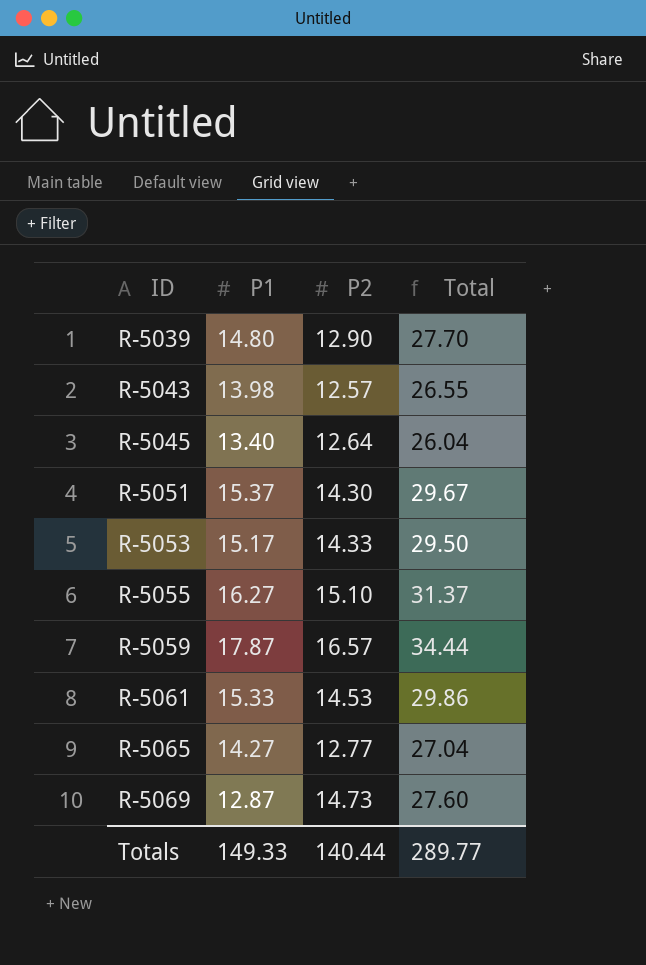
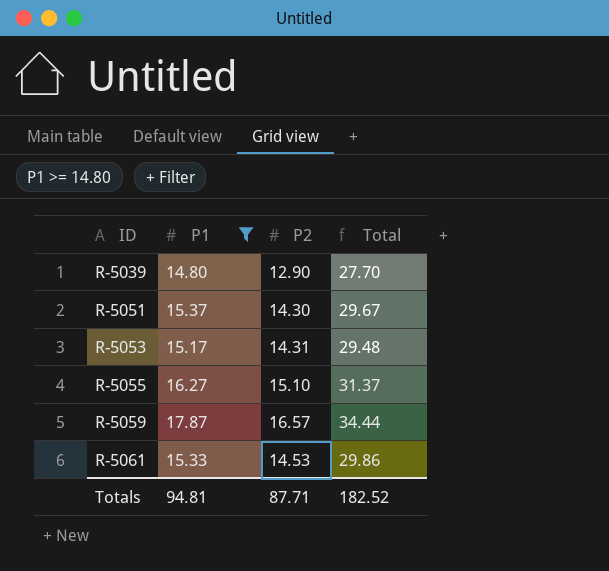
filter: none -> P1 >= 14.80
R-5053 | P2: 14.33 -> 14.31
R-5053 | Total: 29.50 -> 29.48
Totals | P1: 149.33 -> 94.81
Totals | P2: 140.44 -> 87.71
Totals | Total: 289.77 -> 182.52

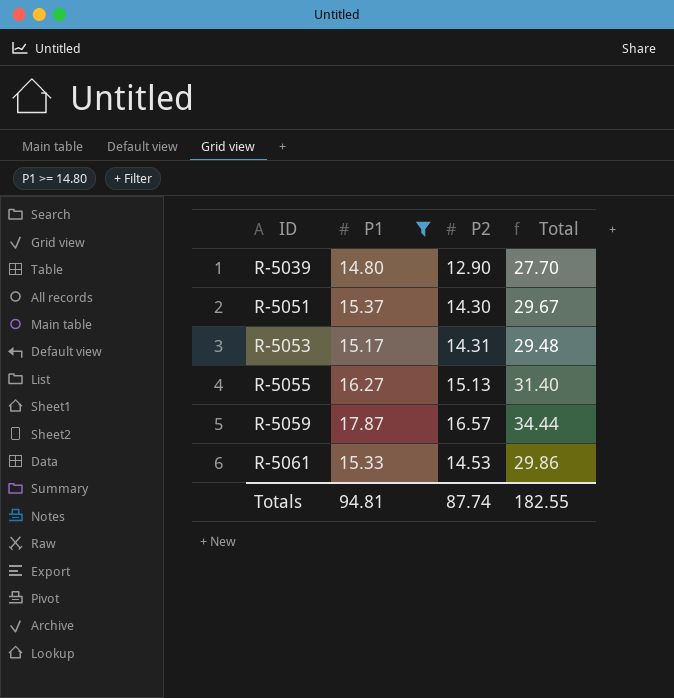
R-5055 | P2: 15.10 -> 15.13
R-5055 | Total: 31.37 -> 31.40
Totals | P2: 87.71 -> 87.74
Totals | Total: 182.52 -> 182.55

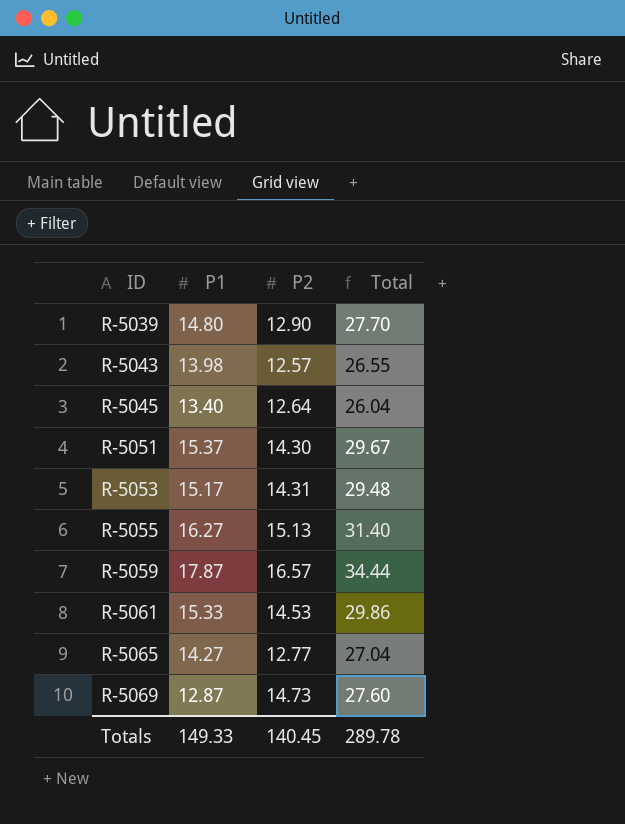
filter: P1 >= 14.80 -> none
Totals | P1: 94.81 -> 149.33
Totals | P2: 87.74 -> 140.45
Totals | Total: 182.55 -> 289.78

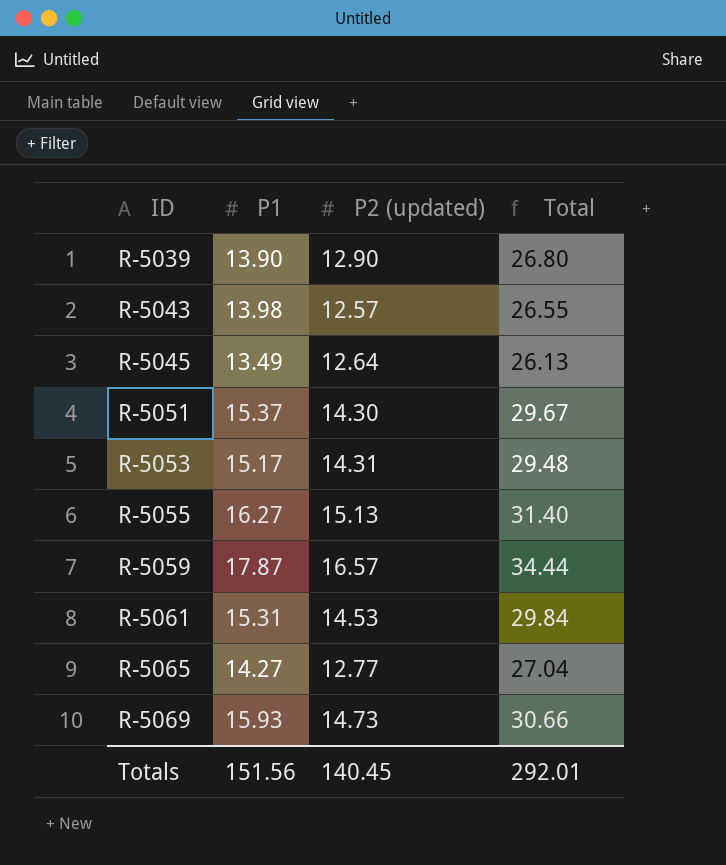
column name: P2 -> P2 (updated)
R-5039 | P1: 14.80 -> 13.90
R-5039 | Total: 27.70 -> 26.80
R-5045 | P1: 13.40 -> 13.49
R-5045 | Total: 26.04 -> 26.13
R-5061 | P1: 15.33 -> 15.31
R-5061 | Total: 29.86 -> 29.84
R-5069 | P1: 12.87 -> 15.93
R-5069 | Total: 27.60 -> 30.66
Totals | P1: 149.33 -> 151.56
Totals | Total: 289.78 -> 292.01

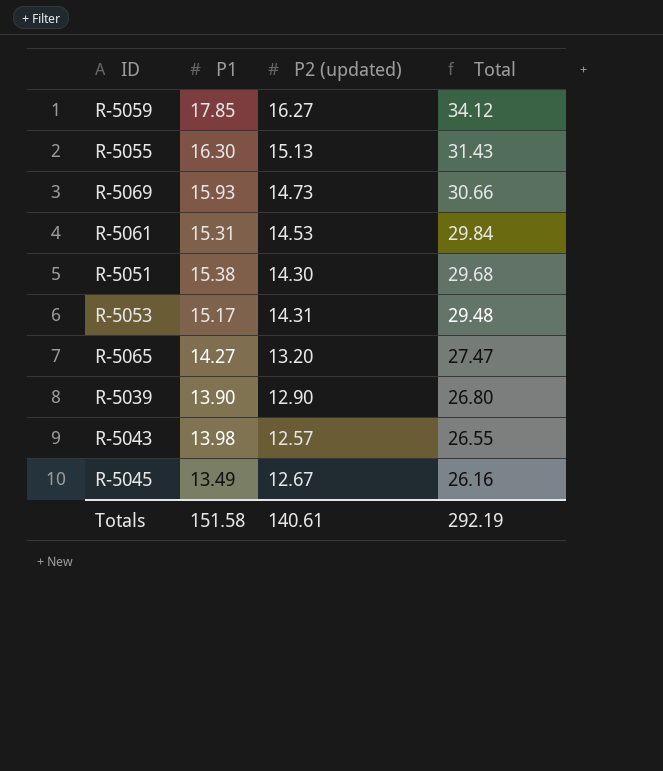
row order: ID ascending -> Total descending
R-5059 | P1: 17.87 -> 17.85
R-5059 | P2 (updated): 16.57 -> 16.27
R-5059 | Total: 34.44 -> 34.12
R-5055 | P1: 16.27 -> 16.30
R-5055 | Total: 31.40 -> 31.43
R-5051 | P1: 15.37 -> 15.38
R-5051 | Total: 29.67 -> 29.68
R-5065 | P2 (updated): 12.77 -> 13.20
R-5065 | Total: 27.04 -> 27.47
R-5045 | P2 (updated): 12.64 -> 12.67
R-5045 | Total: 26.13 -> 26.16
Totals | P1: 151.56 -> 151.58
Totals | P2 (updated): 140.45 -> 140.61
Totals | Total: 292.01 -> 292.19

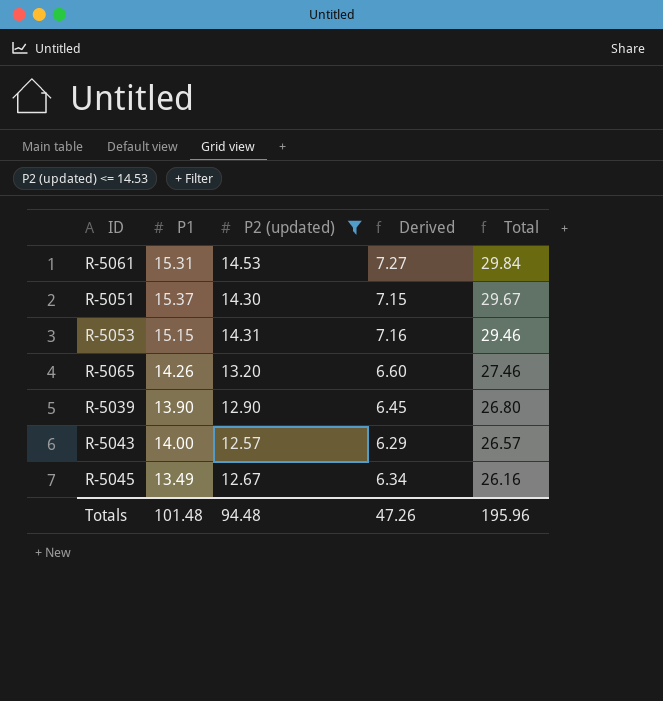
filter: none -> P2 (updated) <= 14.53
column Derived | formula: none -> [P2 (updated)] * 0.5
R-5051 | P1: 15.38 -> 15.37
R-5051 | Total: 29.68 -> 29.67
R-5053 | P1: 15.17 -> 15.15
R-5053 | Total: 29.48 -> 29.46
R-5065 | P1: 14.27 -> 14.26
R-5065 | Total: 27.47 -> 27.46
R-5043 | P1: 13.98 -> 14.00
R-5043 | Total: 26.55 -> 26.57
Totals | P1: 151.58 -> 101.48
Totals | P2 (updated): 140.61 -> 94.48
Totals | Total: 292.19 -> 195.96

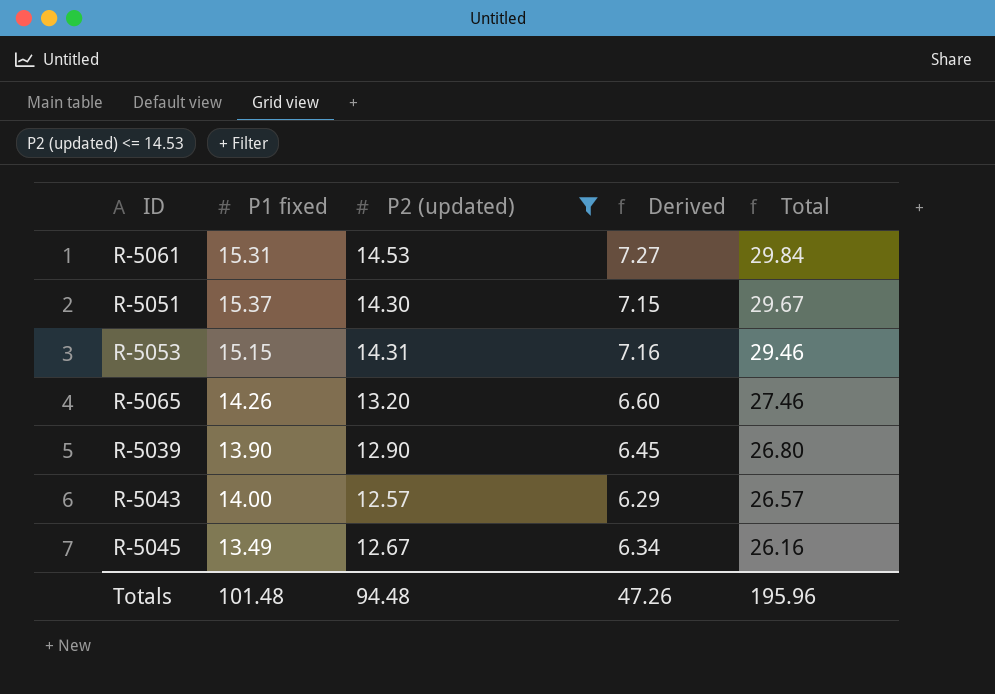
column name: P1 -> P1 fixed

